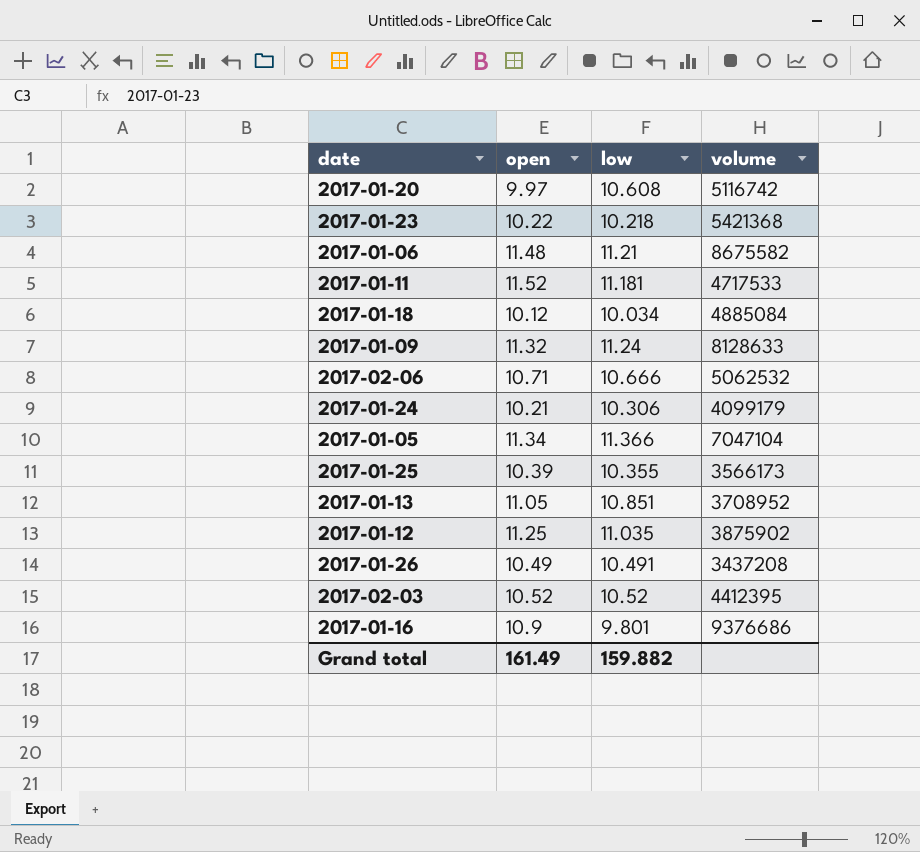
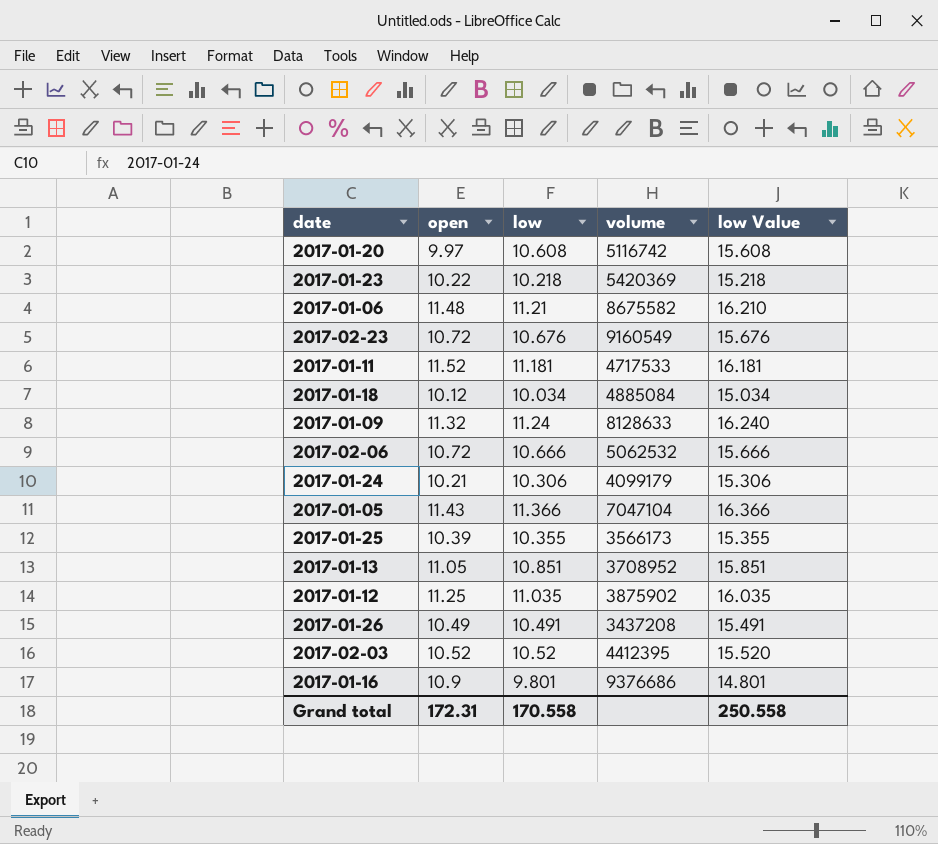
column low Value | formula: none -> [low] + 5
2017-01-23 | volume: 5421368 -> 5420369
row 2017-02-23: none -> 10.72 | 10.676 | 9160549 | 15.676
2017-02-06 | open: 10.71 -> 10.72
2017-01-05 | open: 11.34 -> 11.43
Grand total | open: 161.49 -> 172.31
Grand total | low: 159.882 -> 170.558

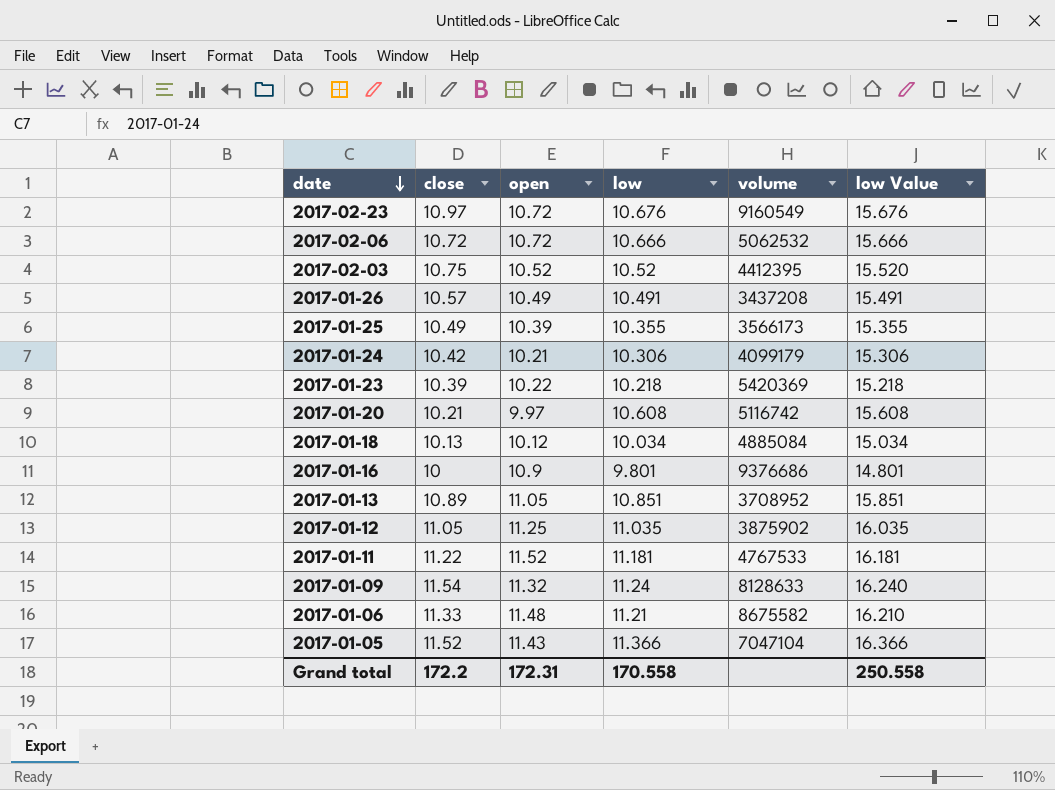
row order: none -> date descending
column close | position: none -> 2
2017-01-11 | volume: 4717533 -> 4767533

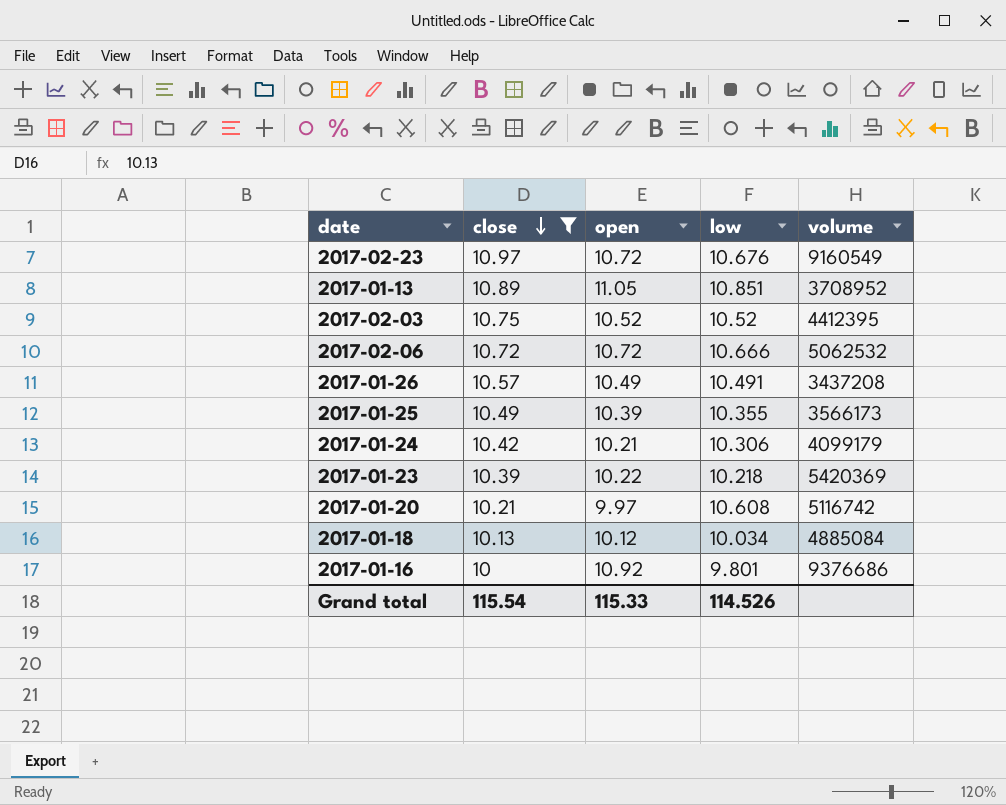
filter: none -> close <= 10.97
row order: date descending -> close descending
column low Value | formula: [low] + 5 -> none
2017-01-16 | open: 10.9 -> 10.92
Grand total | close: 172.2 -> 115.54
Grand total | open: 172.31 -> 115.33
Grand total | low: 170.558 -> 114.526

